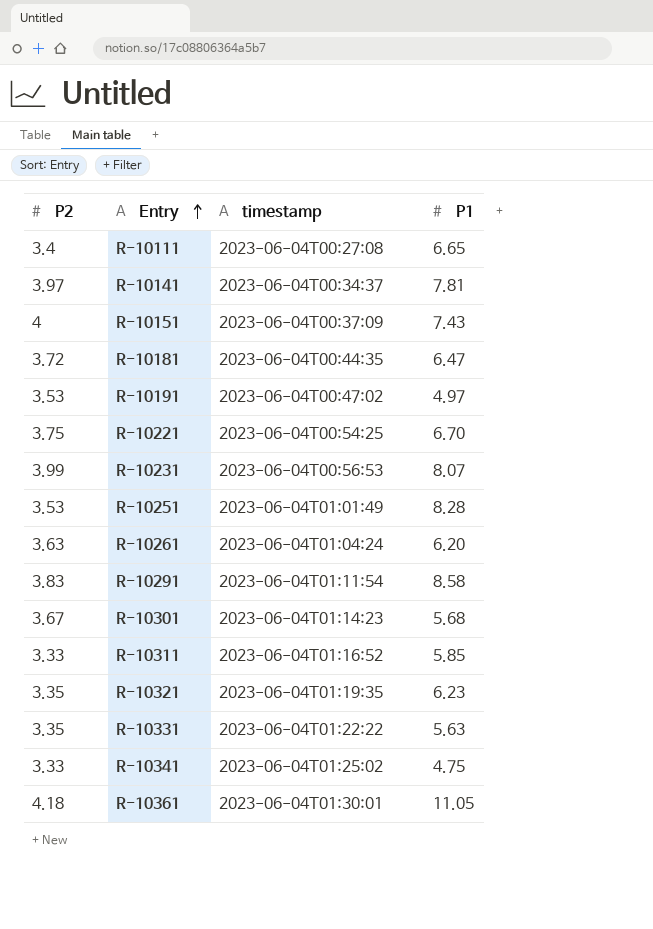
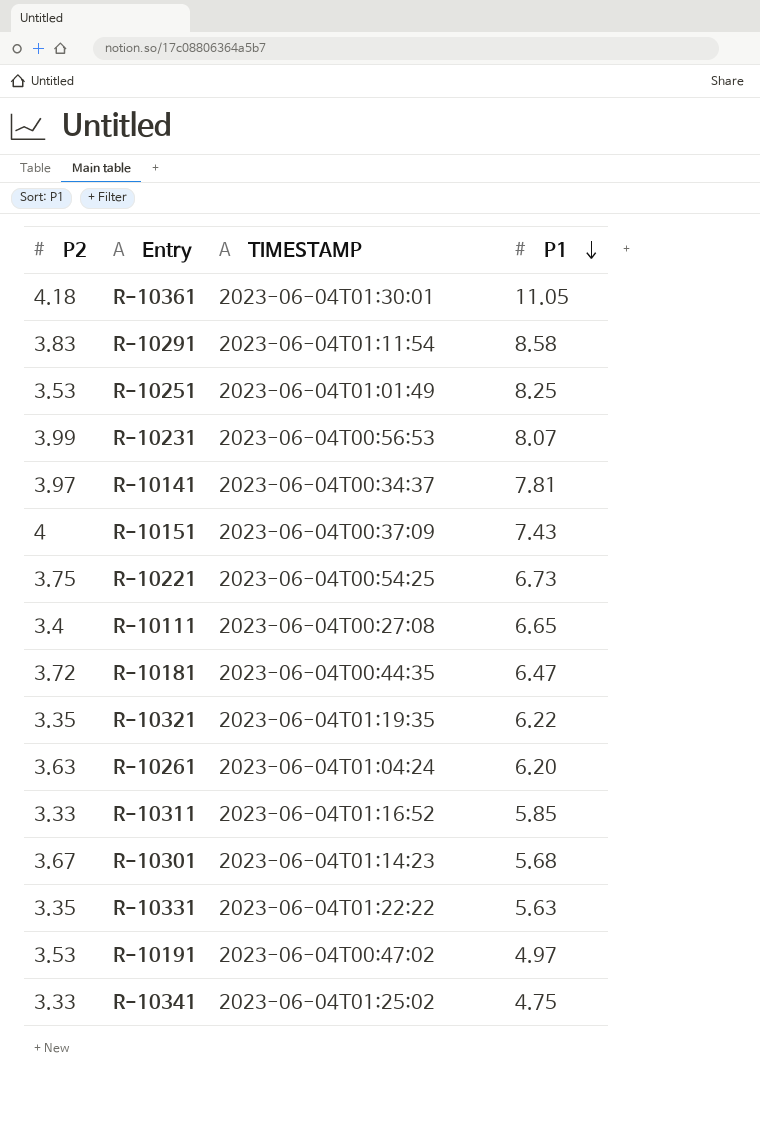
row order: Entry ascending -> P1 descending
column name: timestamp -> TIMESTAMP
R-10251 | P1: 8.28 -> 8.25
R-10221 | P1: 6.70 -> 6.73
R-10321 | P1: 6.23 -> 6.22

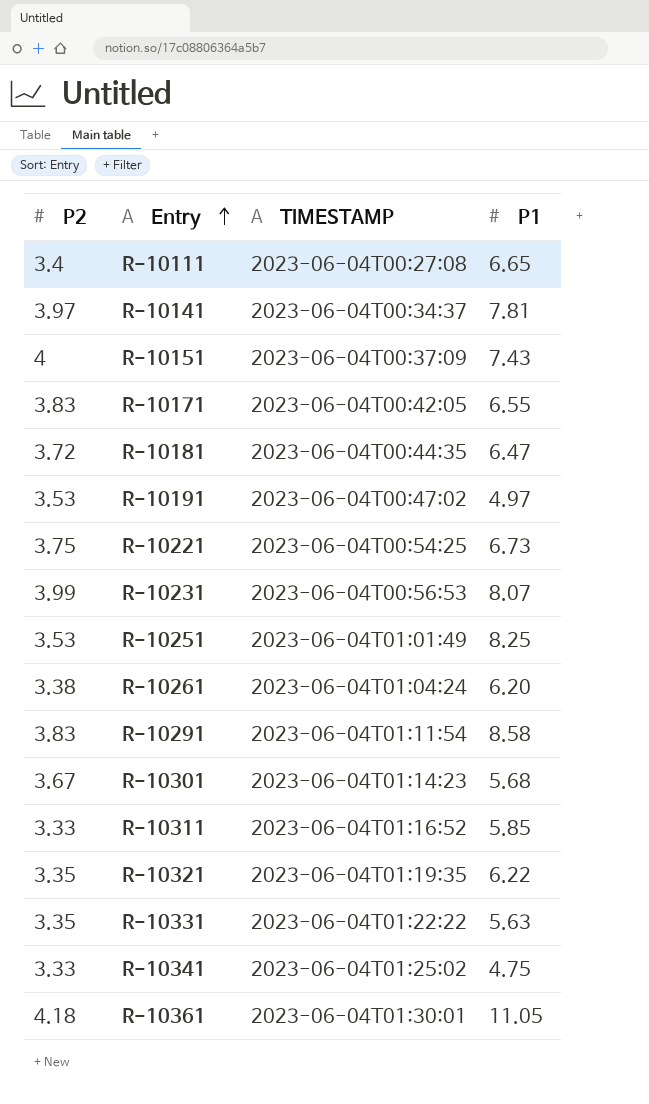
row order: P1 descending -> Entry ascending
row R-10171: none -> 3.83 | 2023-06-04T00:42:05 | 6.55
R-10261 | P2: 3.63 -> 3.38

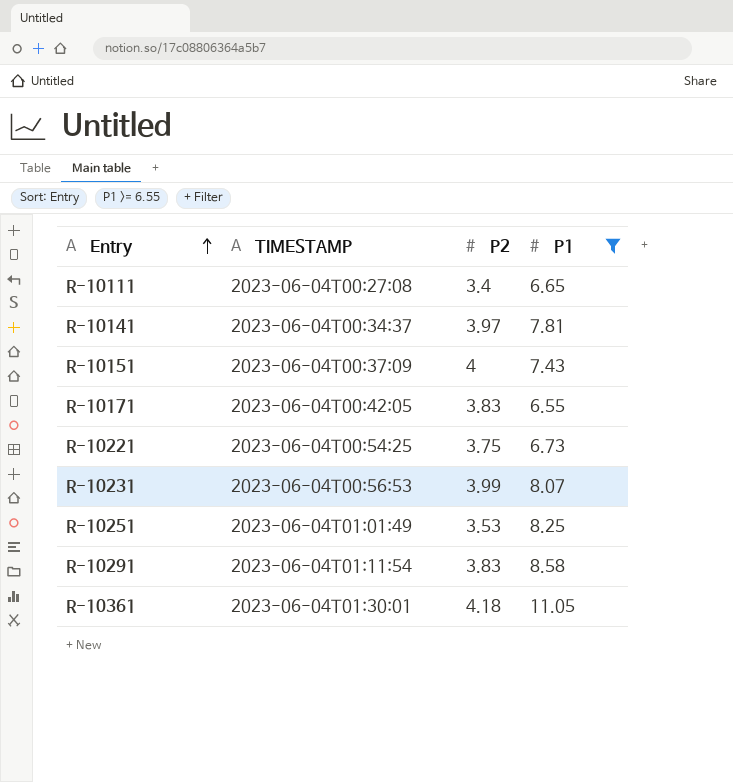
filter: none -> P1 >= 6.55
column P2 | position: 1 -> 3

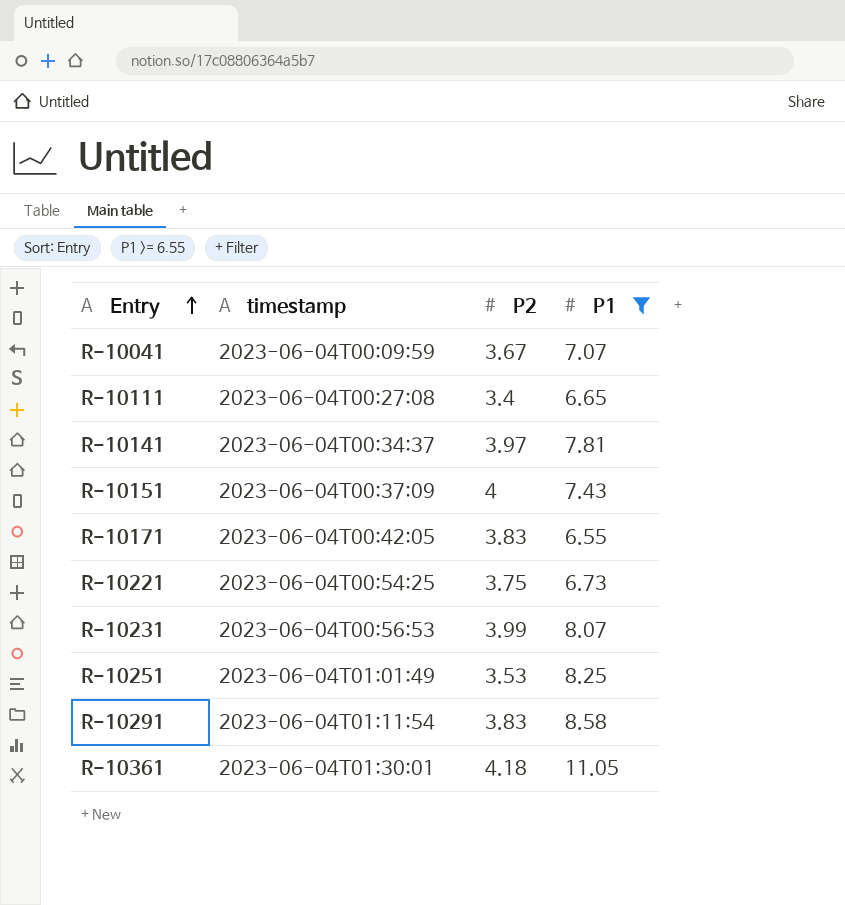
column name: TIMESTAMP -> timestamp
row R-10041: none -> 2023-06-04T00:09:59 | 3.67 | 7.07

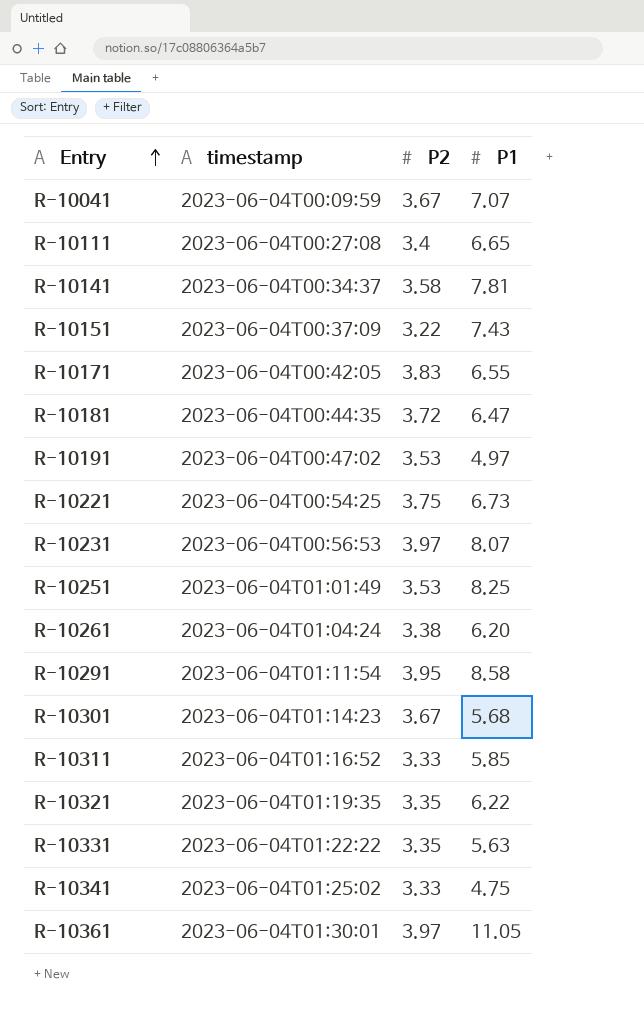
filter: P1 >= 6.55 -> none
R-10141 | P2: 3.97 -> 3.58
R-10151 | P2: 4 -> 3.22
R-10231 | P2: 3.99 -> 3.97
R-10291 | P2: 3.83 -> 3.95
R-10361 | P2: 4.18 -> 3.97

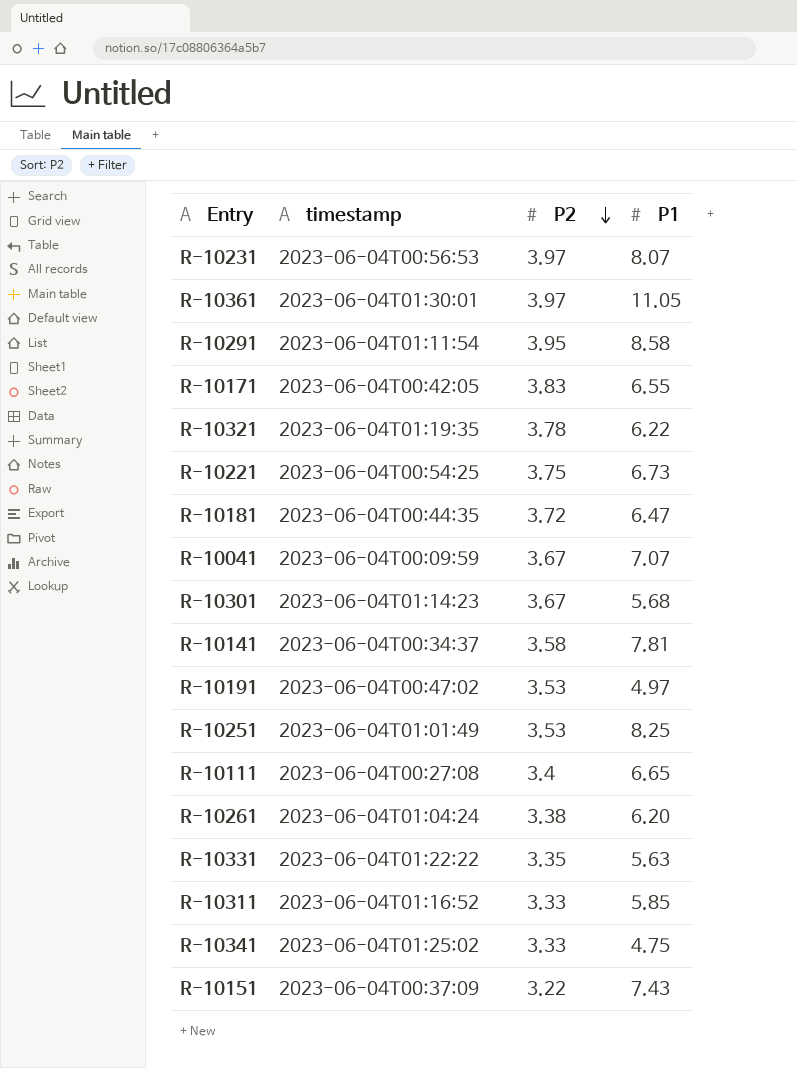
row order: Entry ascending -> P2 descending
R-10321 | P2: 3.35 -> 3.78

